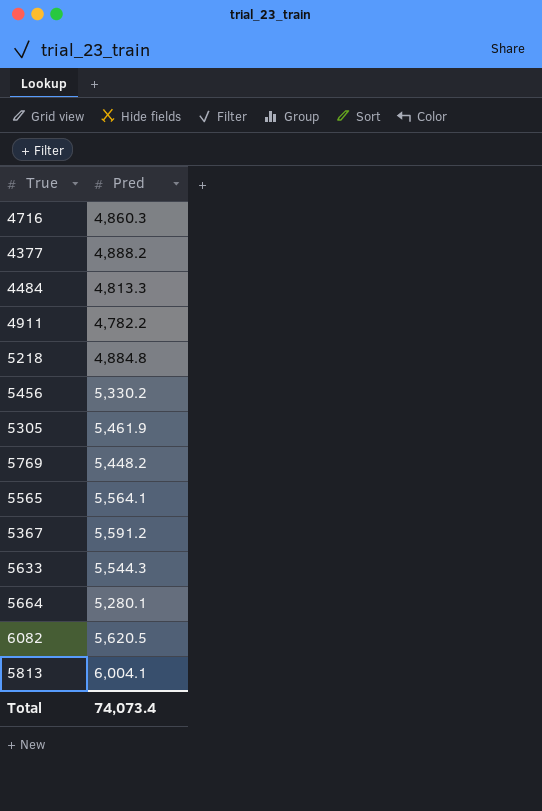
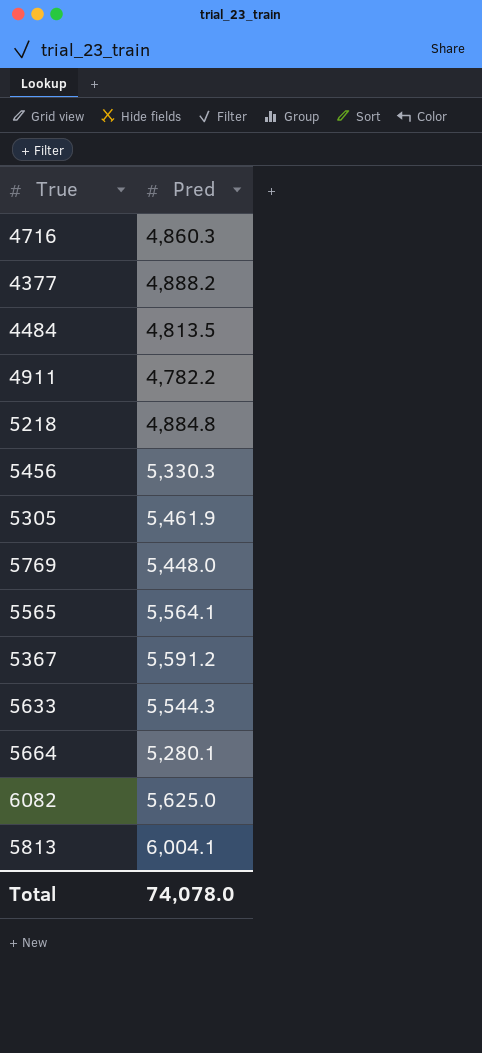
4484 | Pred: 4,813.3 -> 4,813.5
5456 | Pred: 5,330.2 -> 5,330.3
5769 | Pred: 5,448.2 -> 5,448.0
6082 | Pred: 5,620.5 -> 5,625.0
Total | Pred: 74,073.4 -> 74,078.0

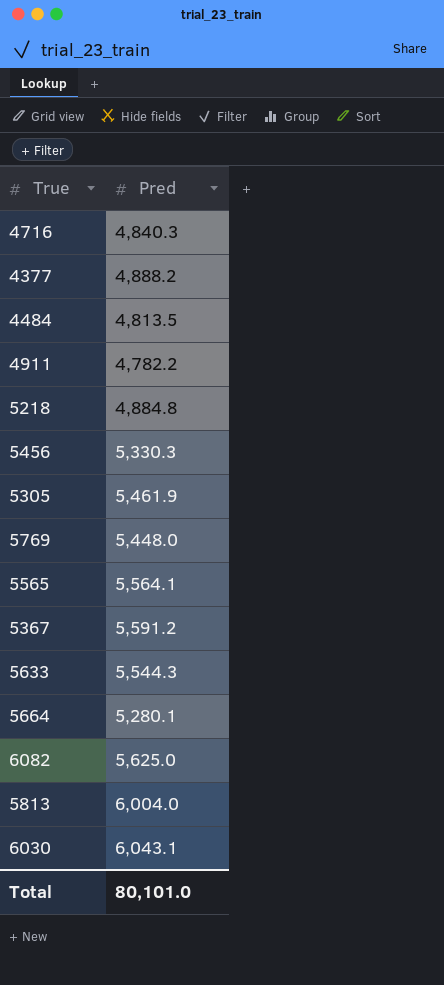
4716 | Pred: 4,860.3 -> 4,840.3
5813 | Pred: 6,004.1 -> 6,004.0
row 6030: none -> 6,043.1
Total | Pred: 74,078.0 -> 80,101.0

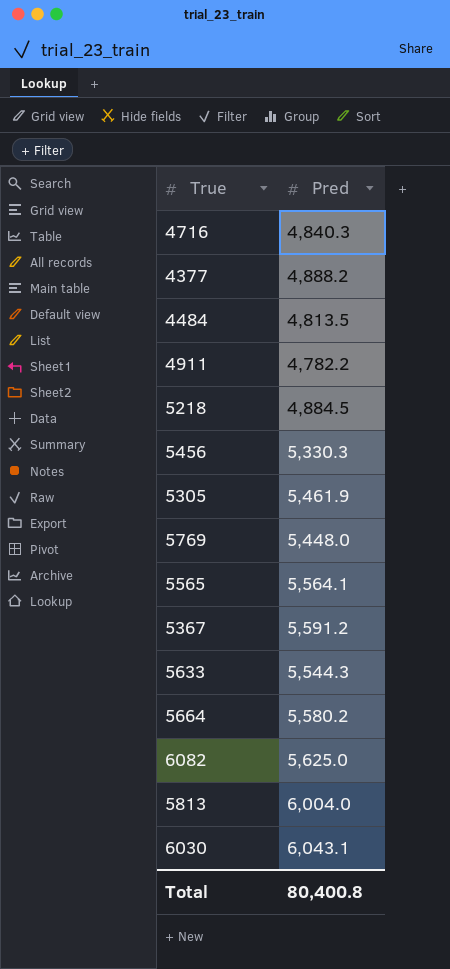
5218 | Pred: 4,884.8 -> 4,884.5
5664 | Pred: 5,280.1 -> 5,580.2
Total | Pred: 80,101.0 -> 80,400.8

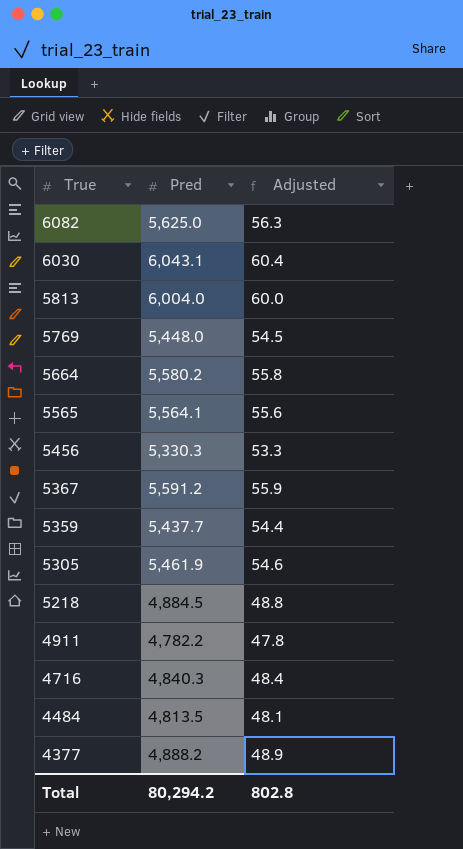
row order: none -> True descending
column Adjusted | formula: none -> [Pred] * 0.01
row 5633: 5,544.3 -> none
row 5359: none -> 5,437.7 | 54.4
Total | Pred: 80,400.8 -> 80,294.2

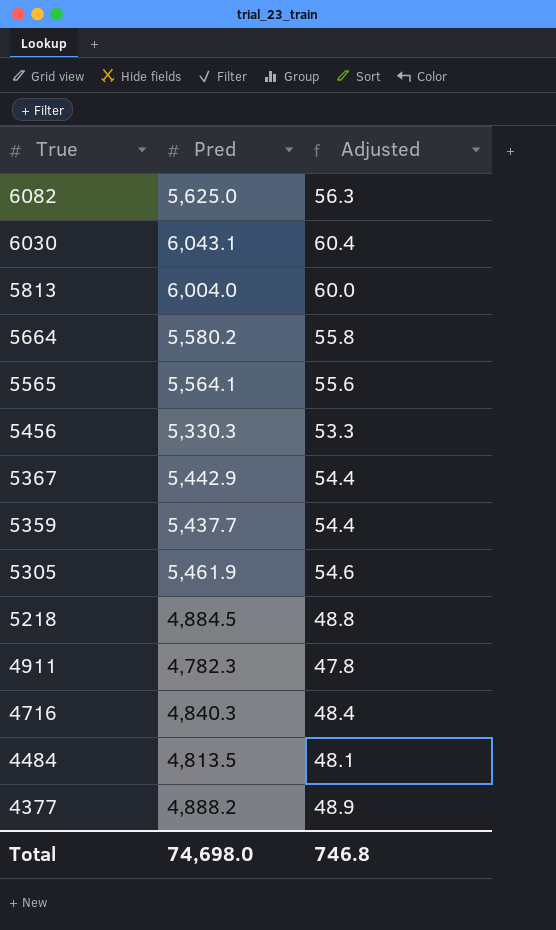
row 5769: 5,448.0 | 54.5 -> none
5367 | Pred: 5,591.2 -> 5,442.9
5367 | Adjusted: 55.9 -> 54.4
4911 | Pred: 4,782.2 -> 4,782.3
Total | Pred: 80,294.2 -> 74,698.0
Total | Adjusted: 802.8 -> 746.8

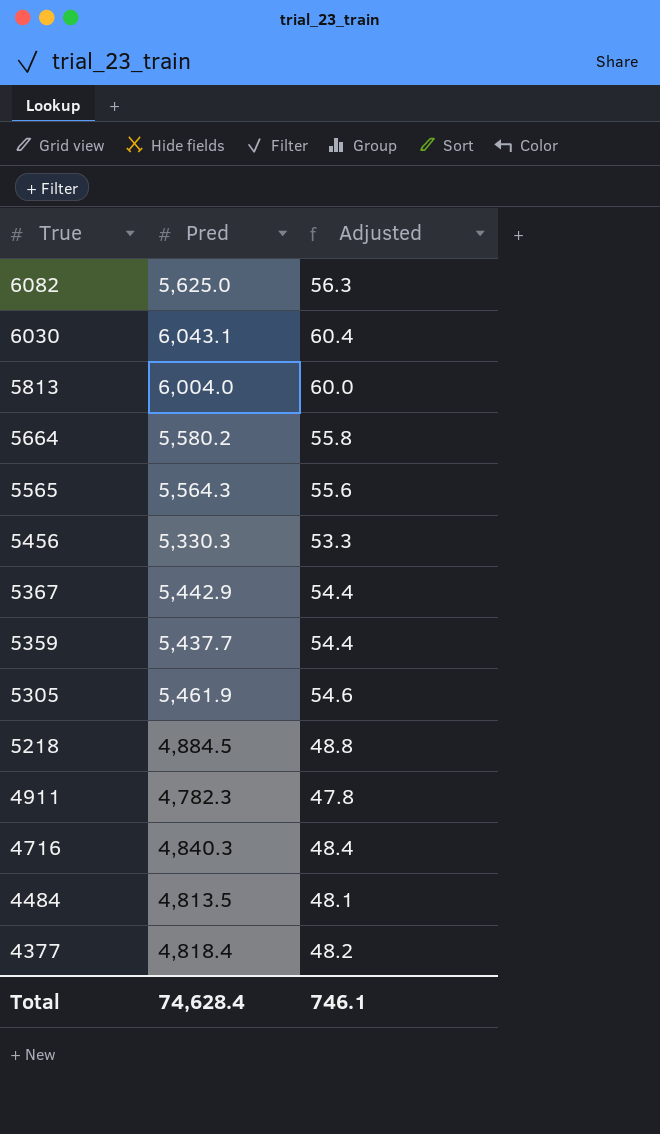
5565 | Pred: 5,564.1 -> 5,564.3
4377 | Pred: 4,888.2 -> 4,818.4
4377 | Adjusted: 48.9 -> 48.2
Total | Pred: 74,698.0 -> 74,628.4
Total | Adjusted: 746.8 -> 746.1

